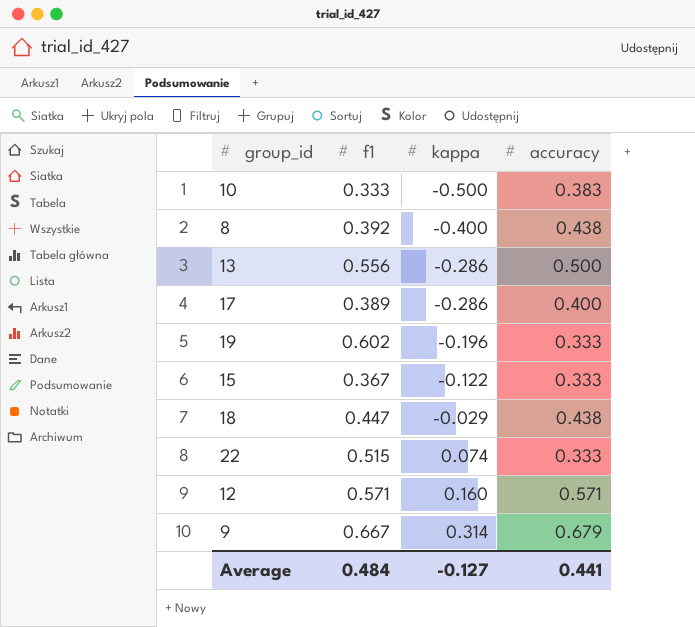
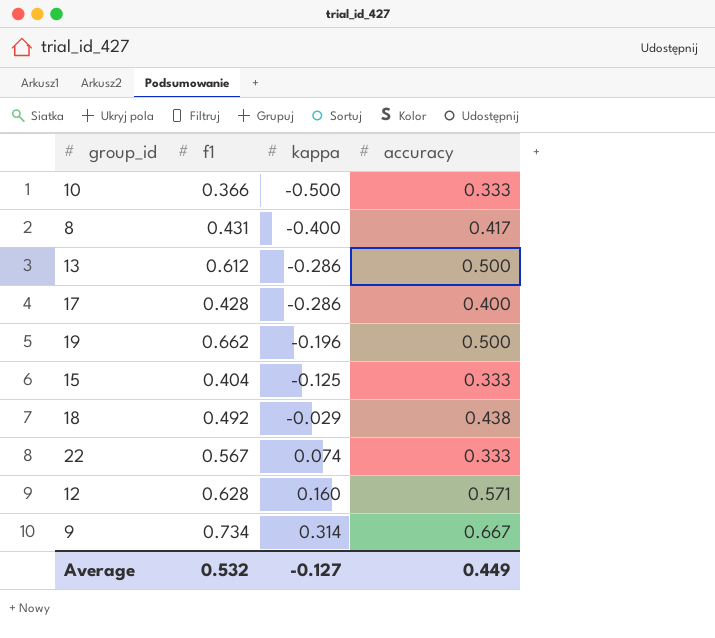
10 | f1: 0.333 -> 0.366
10 | accuracy: 0.383 -> 0.333
8 | f1: 0.392 -> 0.431
8 | accuracy: 0.438 -> 0.417
13 | f1: 0.556 -> 0.612
17 | f1: 0.389 -> 0.428
19 | f1: 0.602 -> 0.662
19 | accuracy: 0.333 -> 0.500
15 | f1: 0.367 -> 0.404
15 | kappa: -0.122 -> -0.125
18 | f1: 0.447 -> 0.492
22 | f1: 0.515 -> 0.567
12 | f1: 0.571 -> 0.628
9 | f1: 0.667 -> 0.734
9 | accuracy: 0.679 -> 0.667
Average | f1: 0.484 -> 0.532
Average | accuracy: 0.441 -> 0.449

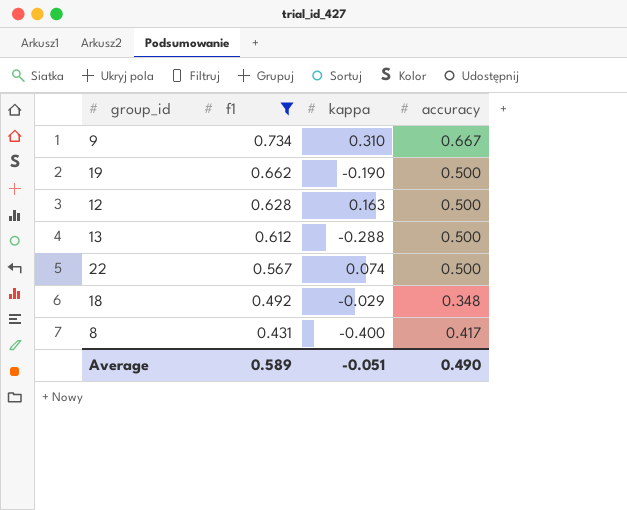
filter: none -> f1 >= 0.431
row order: kappa ascending -> f1 descending
9 | kappa: 0.314 -> 0.310
19 | kappa: -0.196 -> -0.190
12 | kappa: 0.160 -> 0.163
12 | accuracy: 0.571 -> 0.500
13 | kappa: -0.286 -> -0.288
22 | accuracy: 0.333 -> 0.500
18 | accuracy: 0.438 -> 0.348
Average | f1: 0.532 -> 0.589
Average | kappa: -0.127 -> -0.051
Average | accuracy: 0.449 -> 0.490

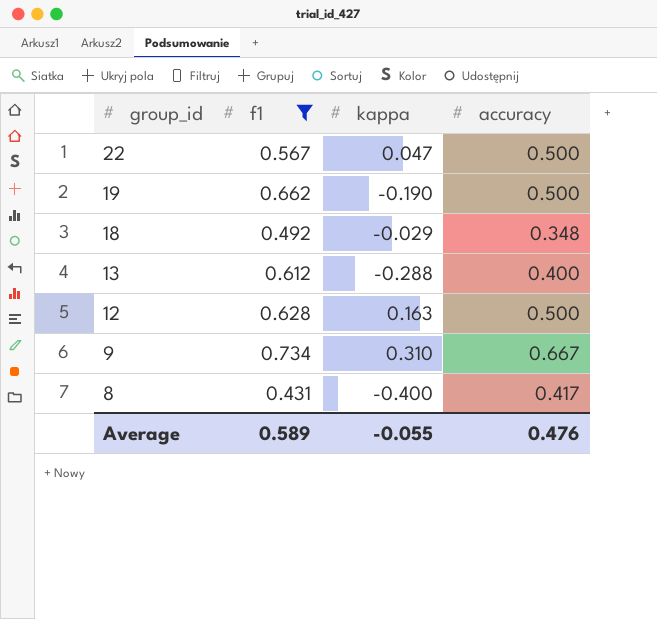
row order: f1 descending -> group_id descending
22 | kappa: 0.074 -> 0.047
13 | accuracy: 0.500 -> 0.400
Average | kappa: -0.051 -> -0.055
Average | accuracy: 0.490 -> 0.476

